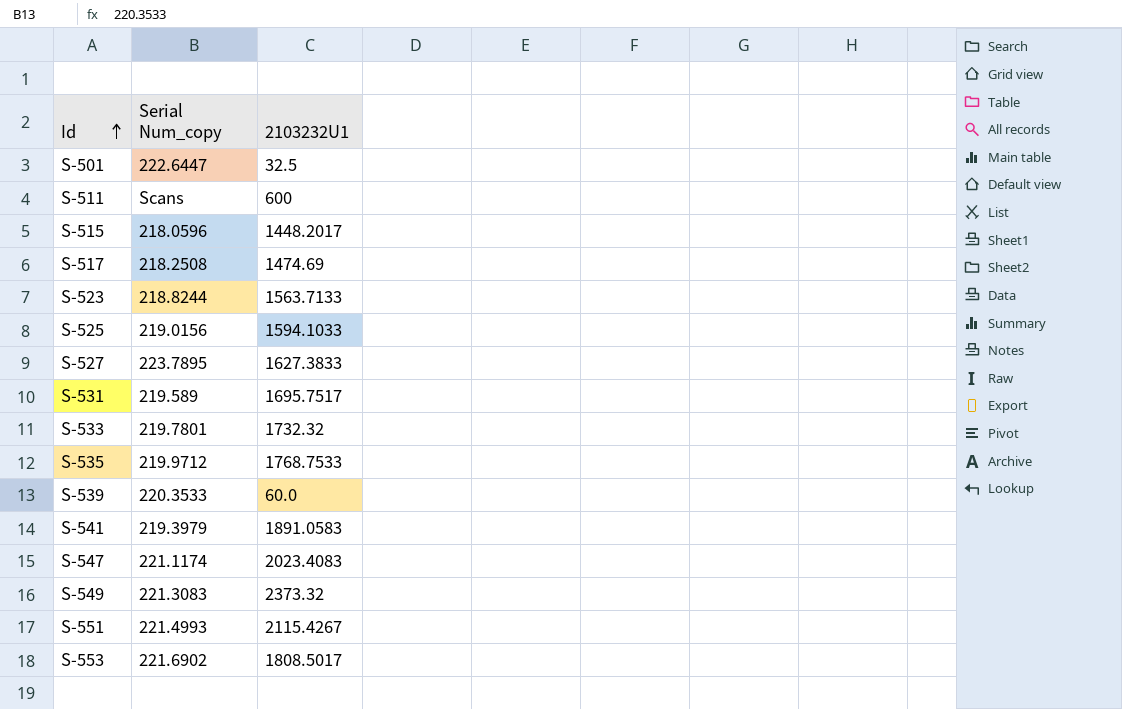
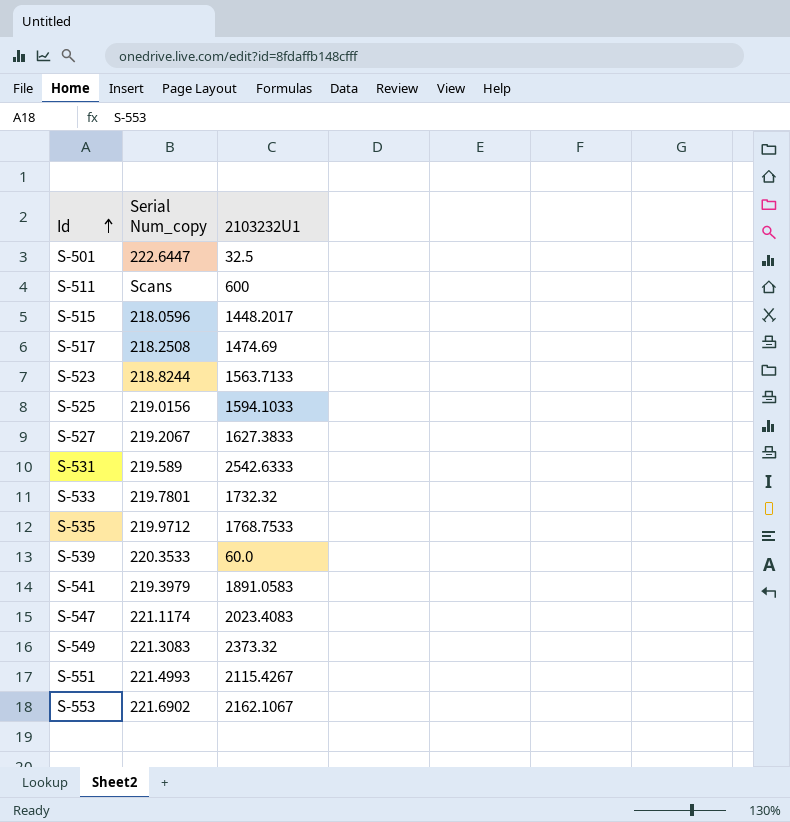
S-527 | Serial Num_copy: 223.7895 -> 219.2067
S-531 | 2103232U1: 1695.7517 -> 2542.6333
S-553 | 2103232U1: 1808.5017 -> 2162.1067

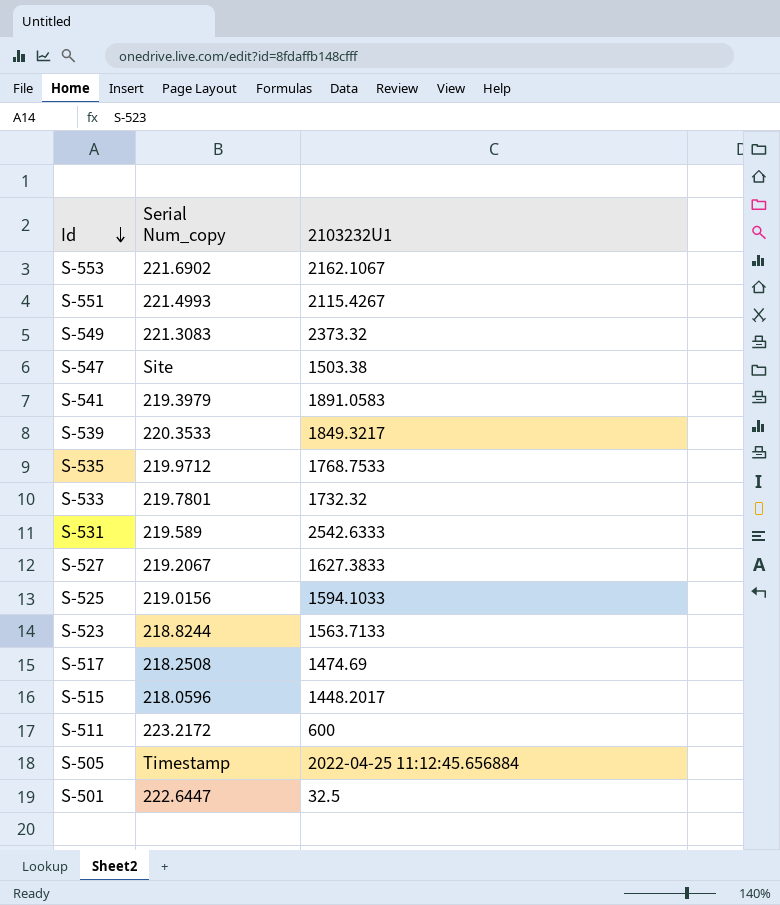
row order: Id ascending -> Id descending
S-547 | Serial Num_copy: 221.1174 -> Site
S-547 | 2103232U1: 2023.4083 -> 1503.38
S-539 | 2103232U1: 60.0 -> 1849.3217
S-511 | Serial Num_copy: Scans -> 223.2172
row S-505: none -> Timestamp | 2022-04-25 11:12:45.656884

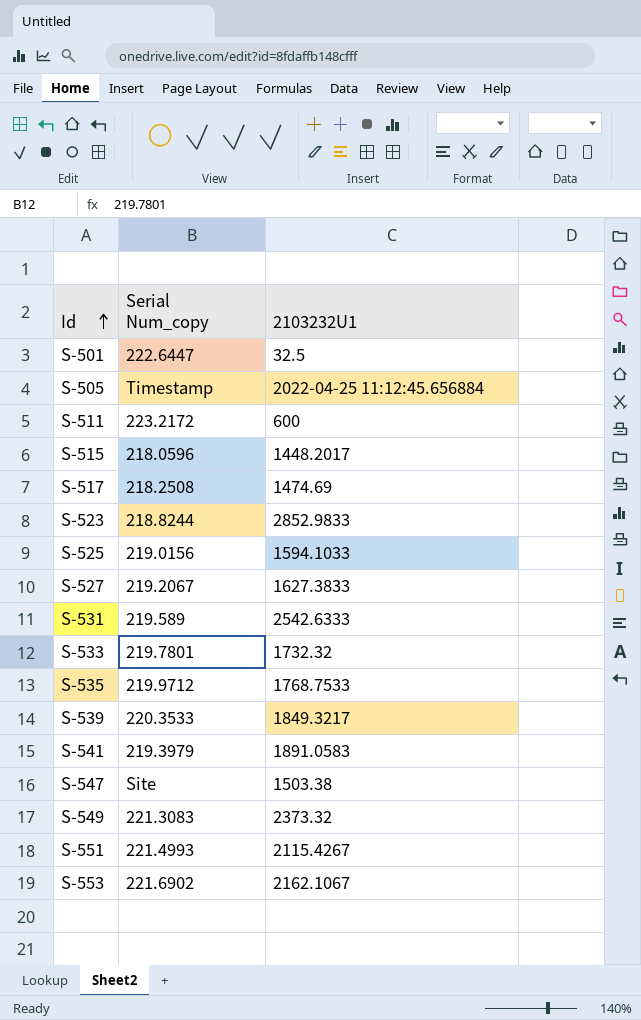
row order: Id descending -> Id ascending
S-523 | 2103232U1: 1563.7133 -> 2852.9833

